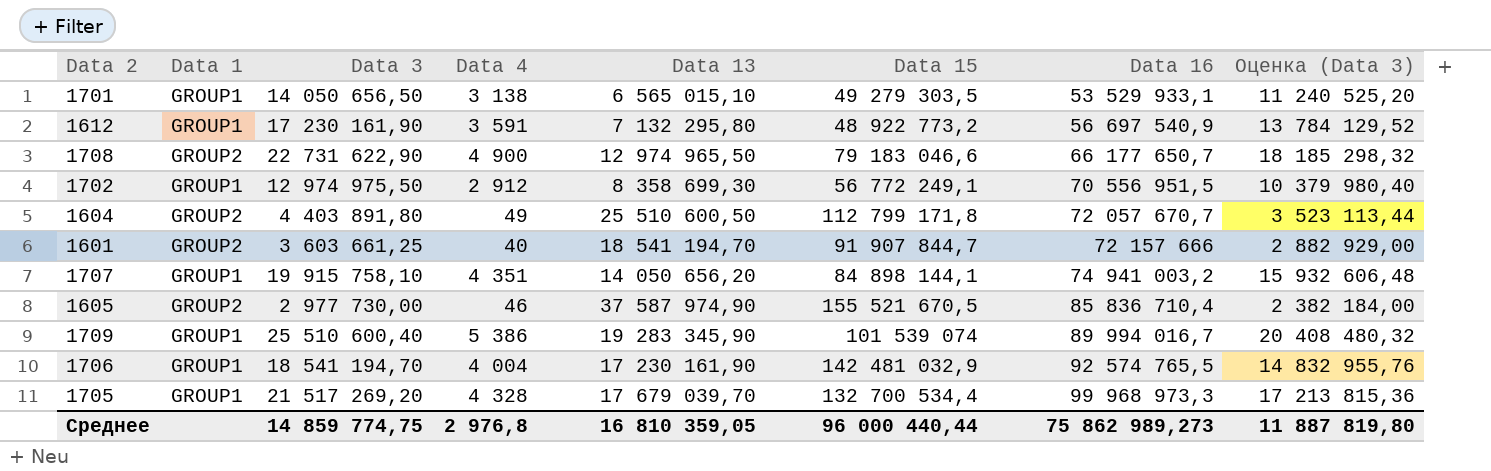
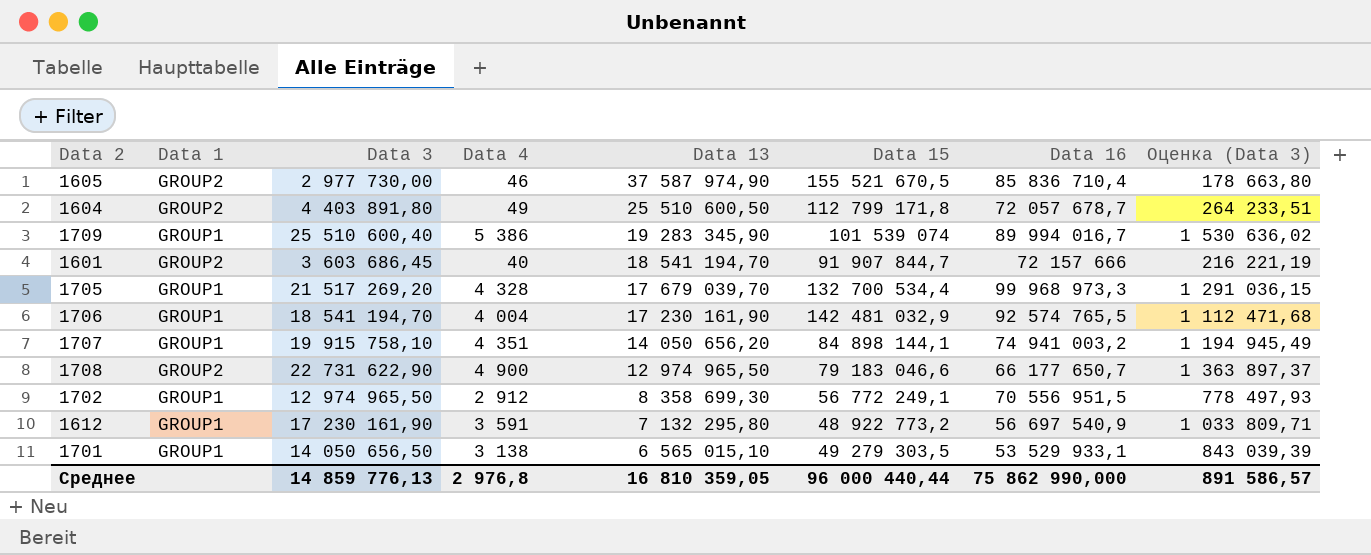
row order: Data 16 ascending -> Data 13 descending
column Оценка (Data 3) | formula: [Data 3] * 0,8 -> [Data 3] * 0,06
1604 | Data 16: 72 057 670,7 -> 72 057 678,7
1601 | Data 3: 3 603 661,25 -> 3 603 686,45
1702 | Data 3: 12 974 975,50 -> 12 974 965,50
Среднее | Data 3: 14 859 774,75 -> 14 859 776,13
Среднее | Data 16: 75 862 989,273 -> 75 862 990,000
Среднее | Оценка (Data 3): 11 887 819,80 -> 891 586,57

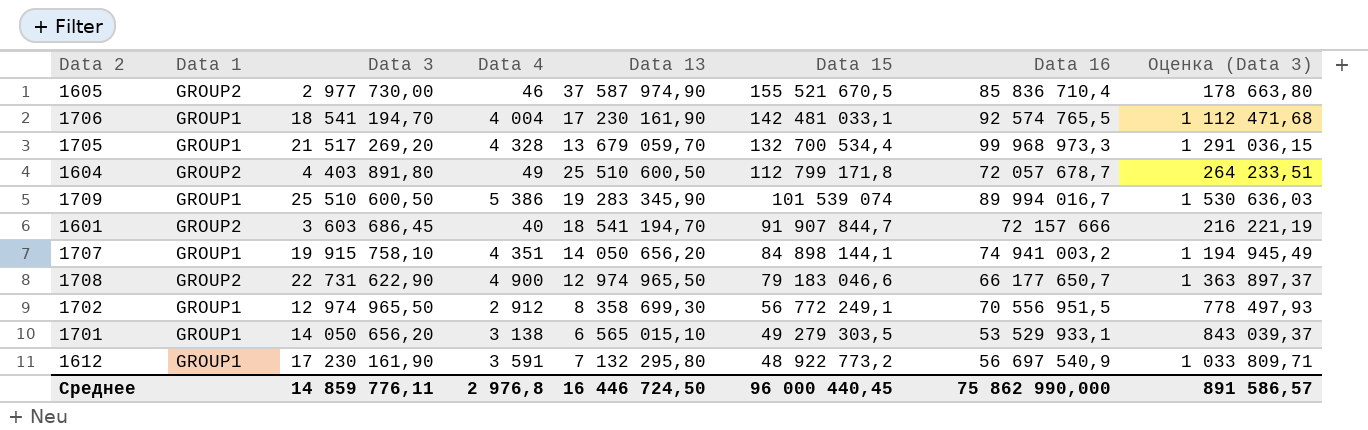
row order: Data 13 descending -> Data 15 descending
1706 | Data 15: 142 481 032,9 -> 142 481 033,1
1705 | Data 13: 17 679 039,70 -> 13 679 059,70
1709 | Data 3: 25 510 600,40 -> 25 510 600,50
1709 | Оценка (Data 3): 1 530 636,02 -> 1 530 636,03
1701 | Data 3: 14 050 656,50 -> 14 050 656,20
1701 | Оценка (Data 3): 843 039,39 -> 843 039,37
Среднее | Data 3: 14 859 776,13 -> 14 859 776,11
Среднее | Data 13: 16 810 359,05 -> 16 446 724,50
Среднее | Data 15: 96 000 440,44 -> 96 000 440,45

